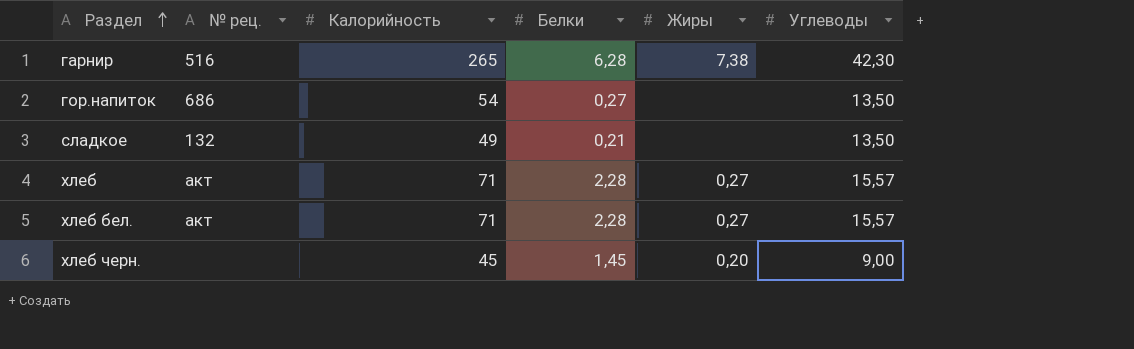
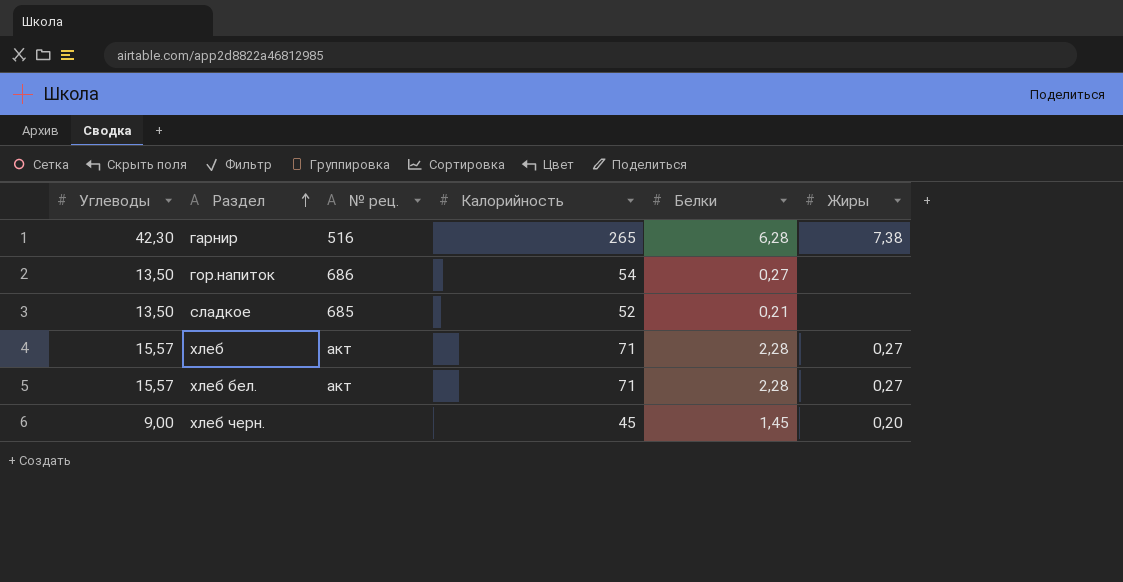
column Углеводы | position: 6 -> 1
сладкое | № рец.: 132 -> 685
сладкое | Калорийность: 49 -> 52

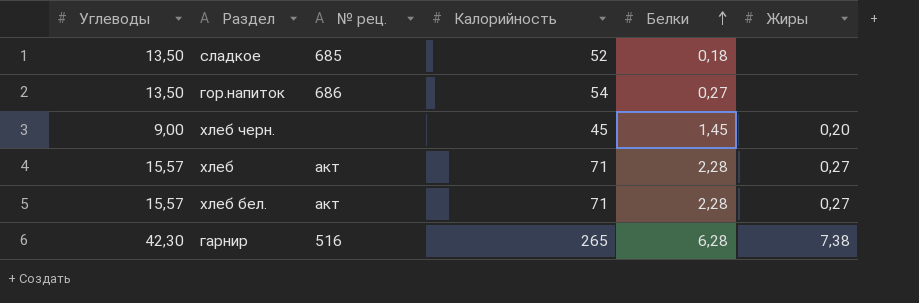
row order: Раздел ascending -> Белки ascending
сладкое | Белки: 0,21 -> 0,18

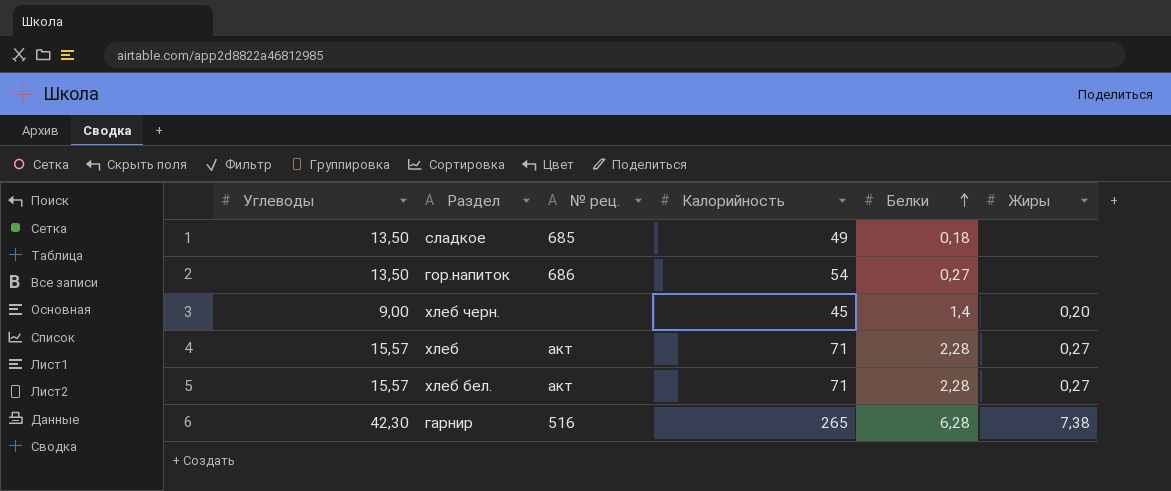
сладкое | Калорийность: 52 -> 49
хлеб черн. | Белки: 1,45 -> 1,4

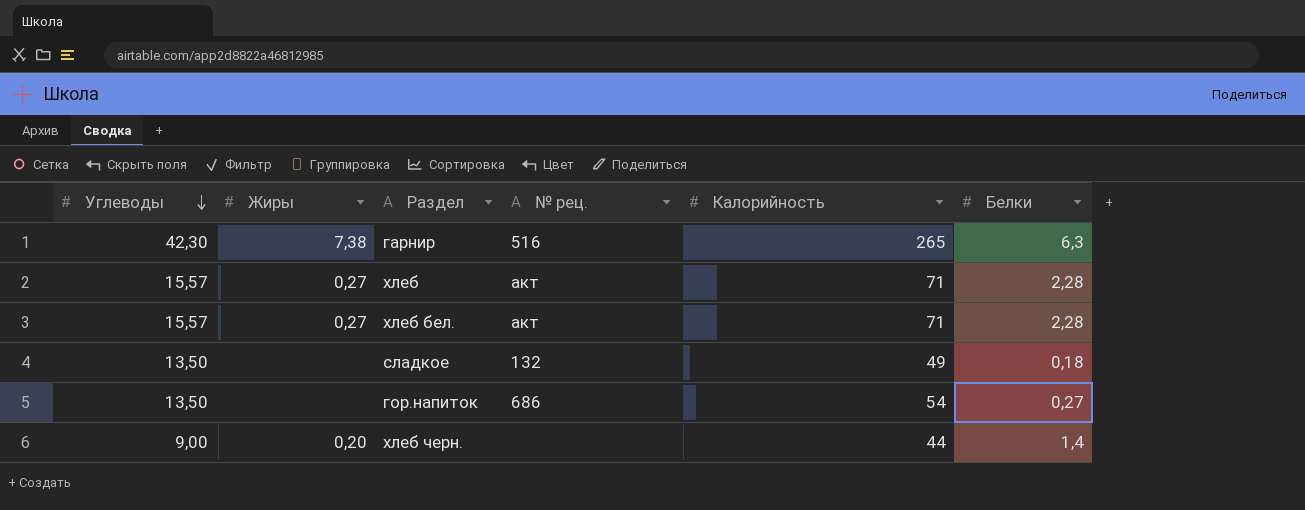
row order: Белки ascending -> Углеводы descending
column Жиры | position: 6 -> 2
гарнир | Белки: 6,28 -> 6,3
сладкое | № рец.: 685 -> 132
хлеб черн. | Калорийность: 45 -> 44

